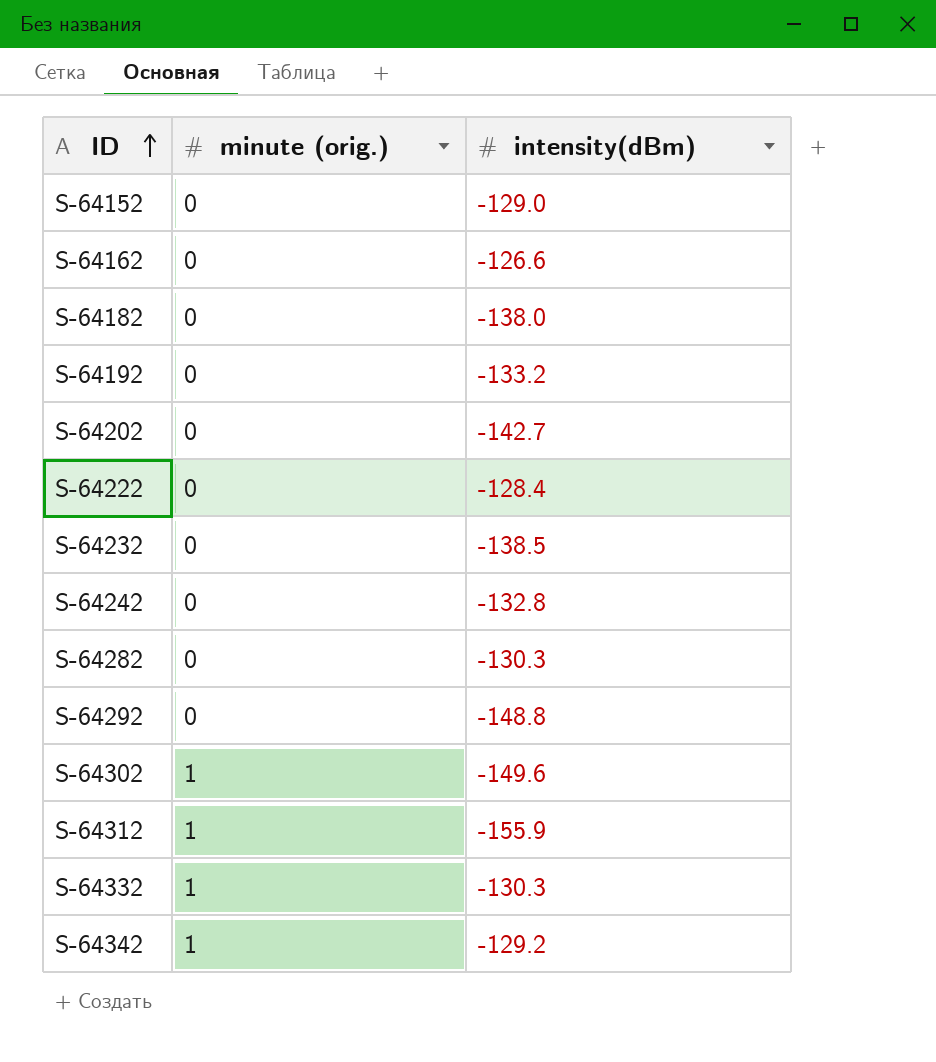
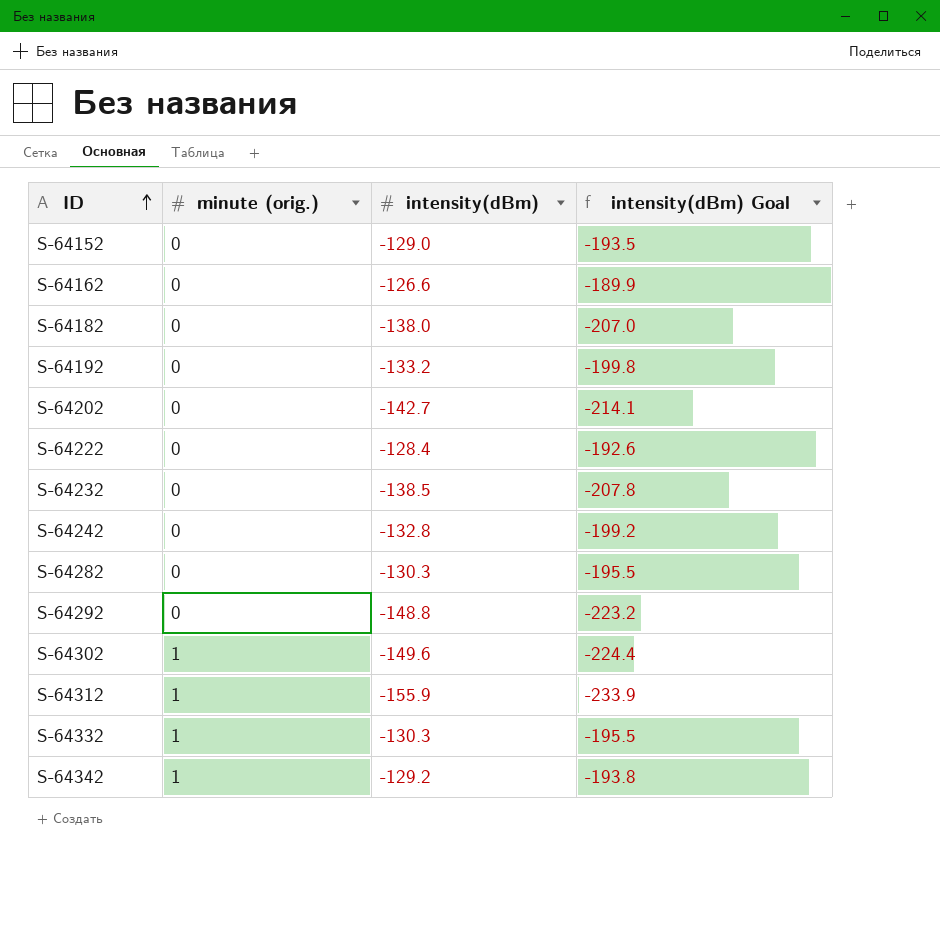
column intensity(dBm) Goal | formula: none -> [intensity(dBm)] * 1.5

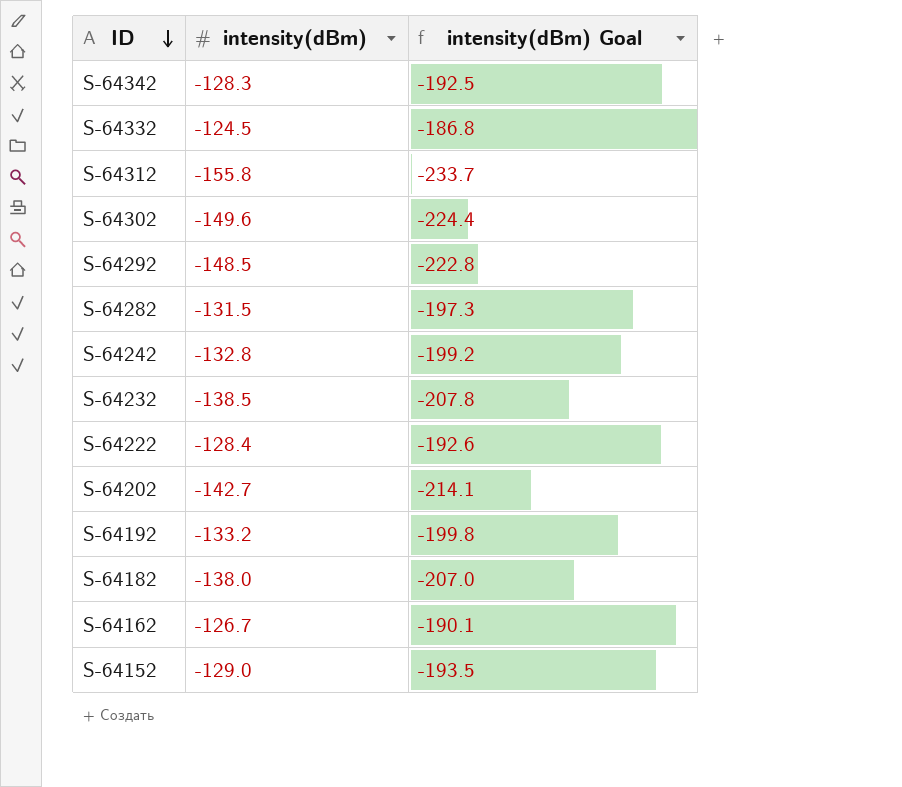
row order: ID ascending -> ID descending
column minute (orig.) | position: 2 -> none
S-64342 | intensity(dBm): -129.2 -> -128.3
S-64342 | intensity(dBm) Goal: -193.8 -> -192.5
S-64332 | intensity(dBm): -130.3 -> -124.5
S-64332 | intensity(dBm) Goal: -195.5 -> -186.8
S-64312 | intensity(dBm): -155.9 -> -155.8
S-64312 | intensity(dBm) Goal: -233.9 -> -233.7
S-64292 | intensity(dBm): -148.8 -> -148.5
S-64292 | intensity(dBm) Goal: -223.2 -> -222.8
S-64282 | intensity(dBm): -130.3 -> -131.5
S-64282 | intensity(dBm) Goal: -195.5 -> -197.3
S-64162 | intensity(dBm): -126.6 -> -126.7
S-64162 | intensity(dBm) Goal: -189.9 -> -190.1

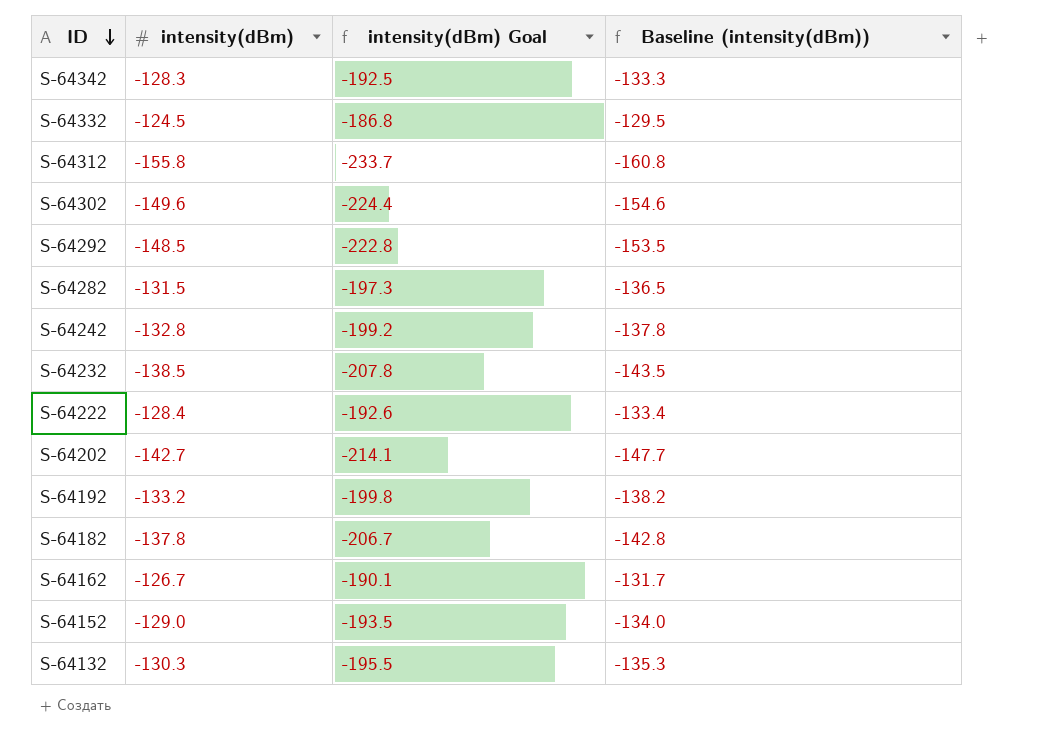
column Baseline (intensity(dBm)) | formula: none -> [intensity(dBm)] - 5
S-64182 | intensity(dBm): -138.0 -> -137.8
S-64182 | intensity(dBm) Goal: -207.0 -> -206.7
row S-64132: none -> -130.3 | -195.5 | -135.3

